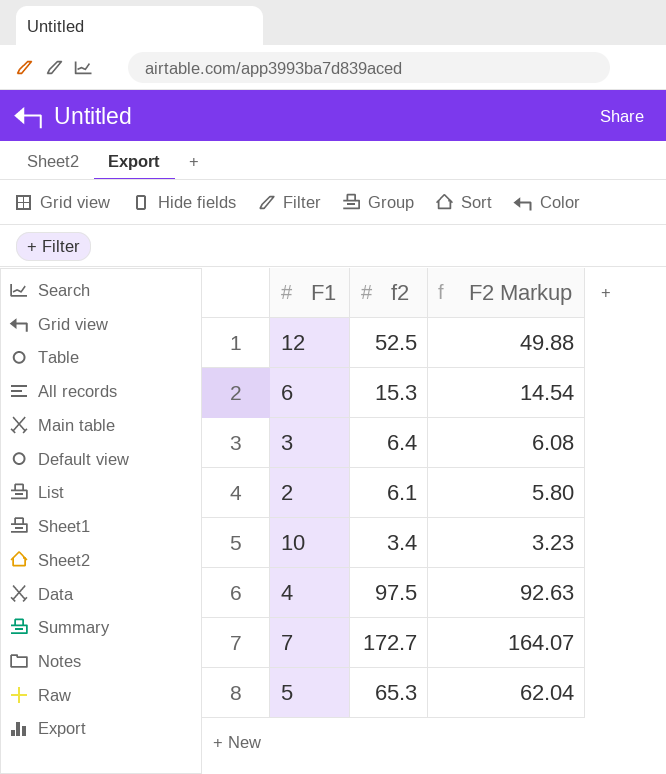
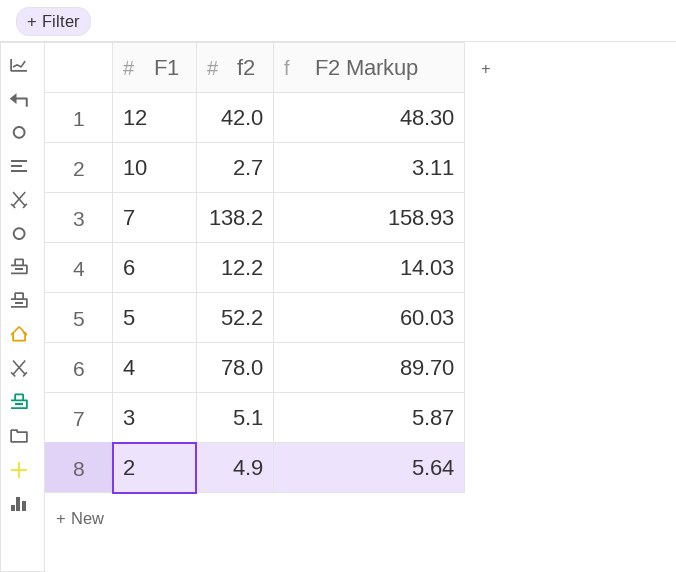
row order: none -> F1 descending
column F2 Markup | formula: [f2] * 0.95 -> [f2] * 1.15
12 | f2: 52.5 -> 42.0
10 | f2: 3.4 -> 2.7
7 | f2: 172.7 -> 138.2
6 | f2: 15.3 -> 12.2
5 | f2: 65.3 -> 52.2
4 | f2: 97.5 -> 78.0
3 | f2: 6.4 -> 5.1
2 | f2: 6.1 -> 4.9

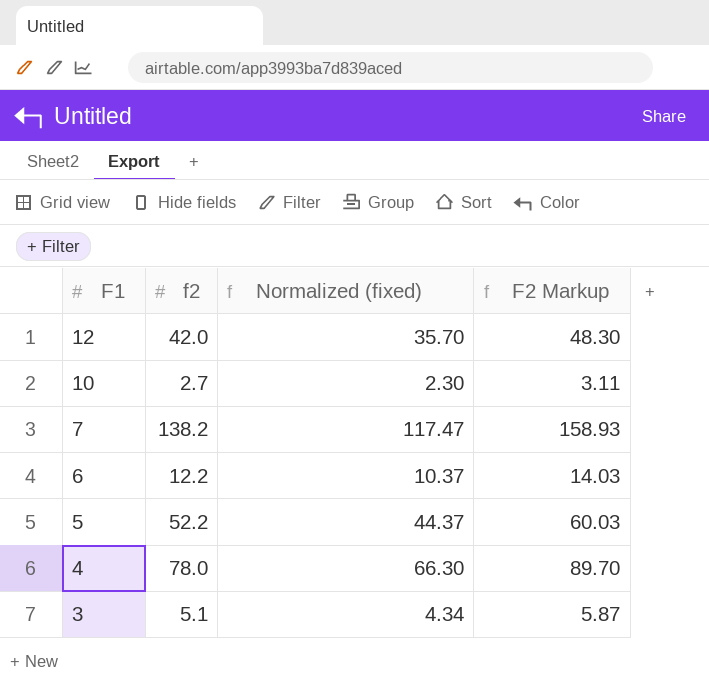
column Normalized (fixed) | formula: none -> [f2] * 0.85
row 2: 4.9 | 5.64 -> none

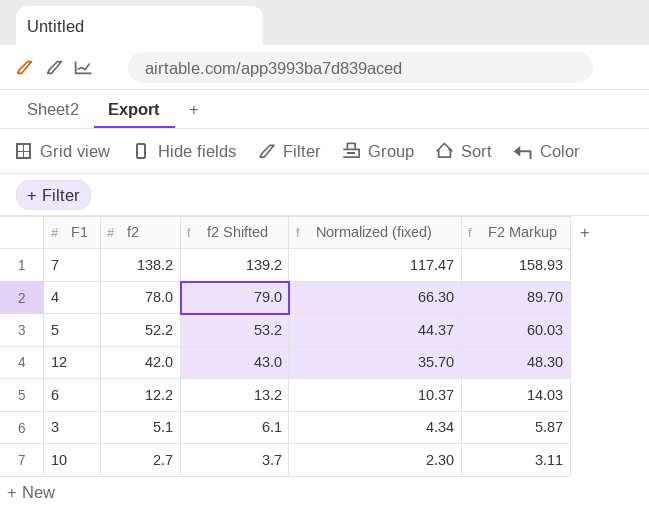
row order: F1 descending -> f2 descending
column f2 Shifted | formula: none -> [f2] + 1

